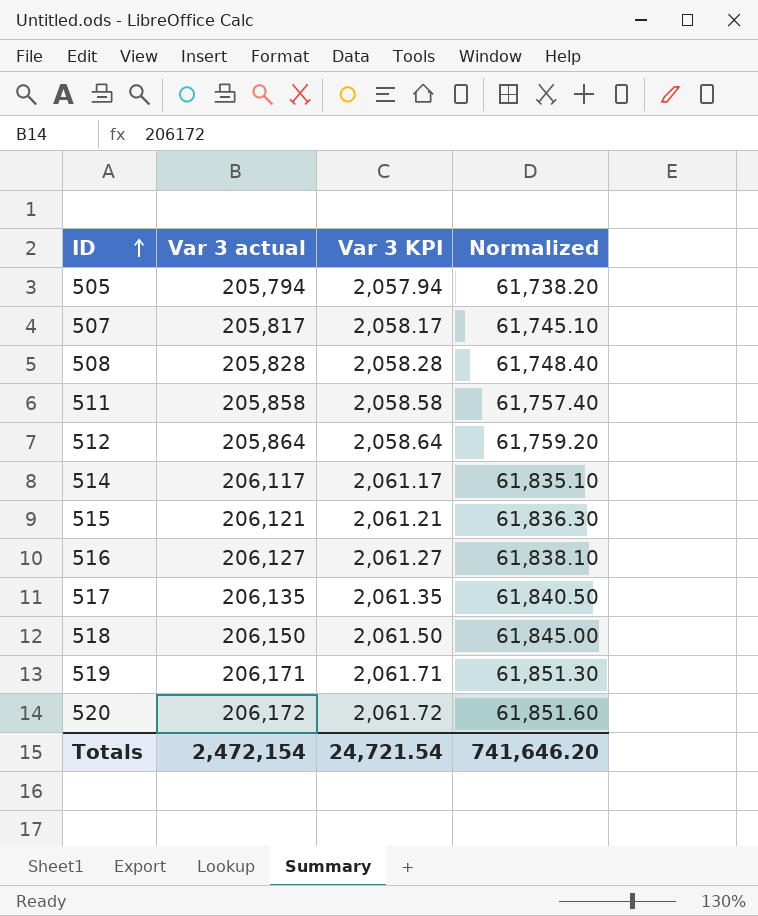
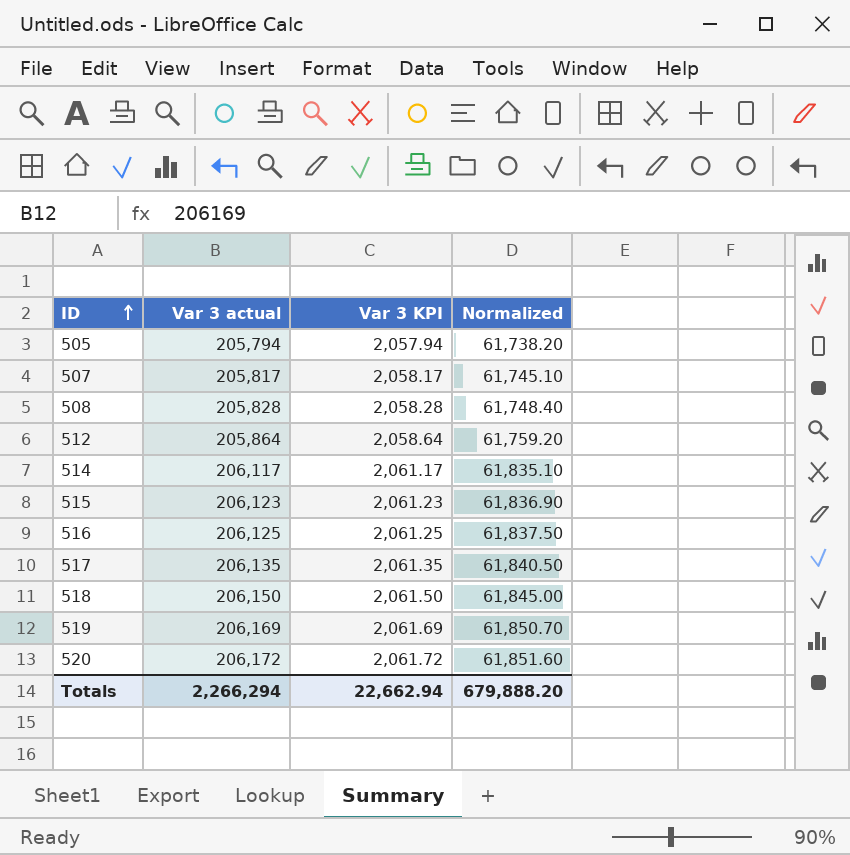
row 511: 205,858 | 2,058.58 | 61,757.40 -> none
515 | Var 3 actual: 206,121 -> 206,123
515 | Var 3 KPI: 2,061.21 -> 2,061.23
515 | Normalized: 61,836.30 -> 61,836.90
516 | Var 3 actual: 206,127 -> 206,125
516 | Var 3 KPI: 2,061.27 -> 2,061.25
516 | Normalized: 61,838.10 -> 61,837.50
519 | Var 3 actual: 206,171 -> 206,169
519 | Var 3 KPI: 2,061.71 -> 2,061.69
519 | Normalized: 61,851.30 -> 61,850.70
Totals | Var 3 actual: 2,472,154 -> 2,266,294
Totals | Var 3 KPI: 24,721.54 -> 22,662.94
Totals | Normalized: 741,646.20 -> 679,888.20

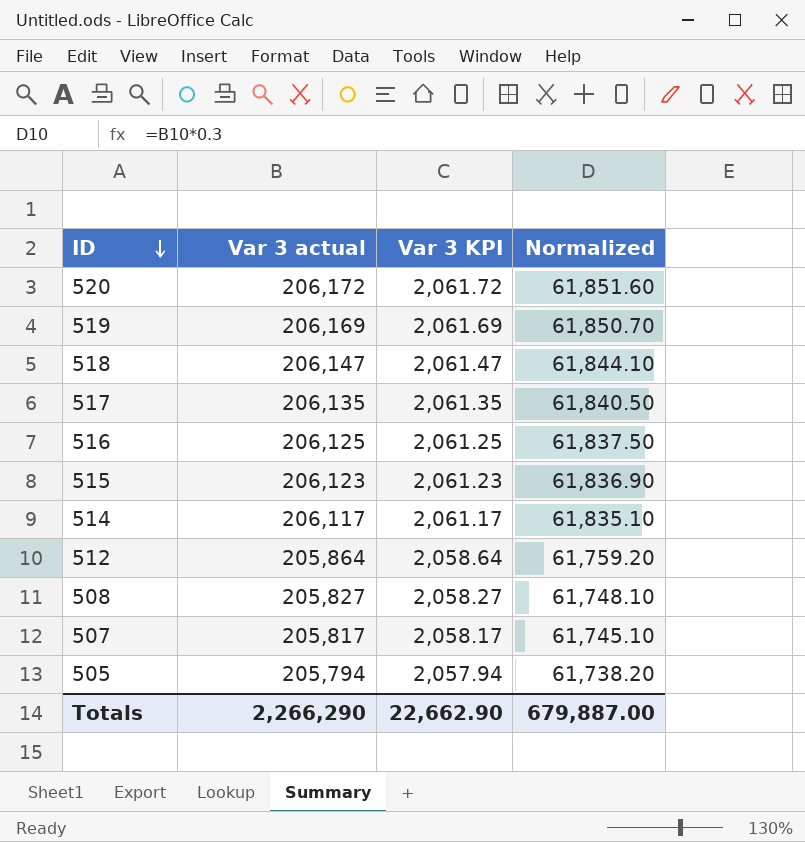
row order: ID ascending -> ID descending
518 | Var 3 actual: 206,150 -> 206,147
518 | Var 3 KPI: 2,061.50 -> 2,061.47
518 | Normalized: 61,845.00 -> 61,844.10
508 | Var 3 actual: 205,828 -> 205,827
508 | Var 3 KPI: 2,058.28 -> 2,058.27
508 | Normalized: 61,748.40 -> 61,748.10
Totals | Var 3 actual: 2,266,294 -> 2,266,290
Totals | Var 3 KPI: 22,662.94 -> 22,662.90
Totals | Normalized: 679,888.20 -> 679,887.00

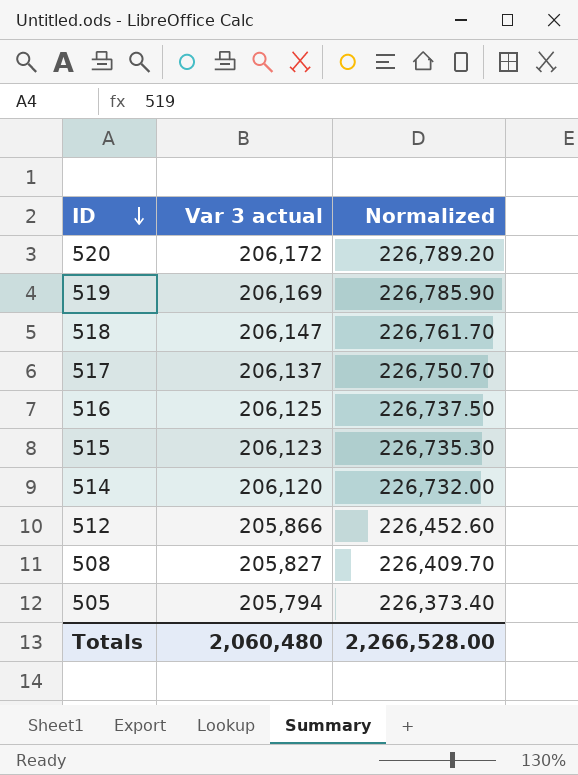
column Var 3 KPI | formula: [Var 3 actual] * 0.01 -> none
column Normalized | formula: [Var 3 actual] * 0.3 -> [Var 3 actual] * 1.1
row 507: 205,817 | 2,058.17 | 61,745.10 -> none
517 | Var 3 actual: 206,135 -> 206,137
514 | Var 3 actual: 206,117 -> 206,120
512 | Var 3 actual: 205,864 -> 205,866
Totals | Var 3 actual: 2,266,290 -> 2,060,480
Totals | Normalized: 679,887.00 -> 2,266,528.00

